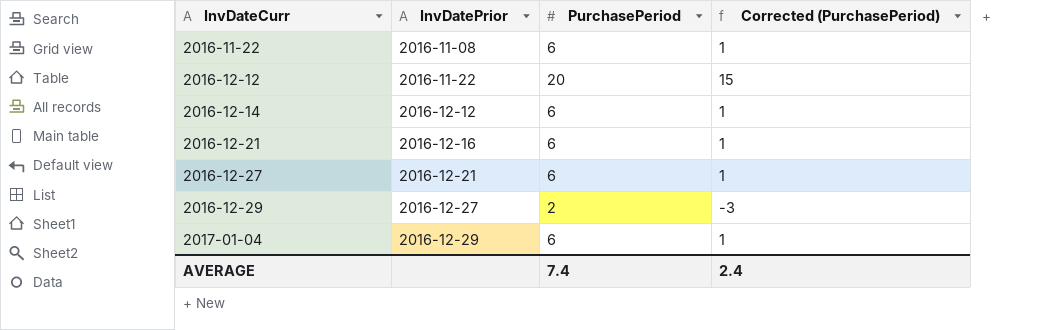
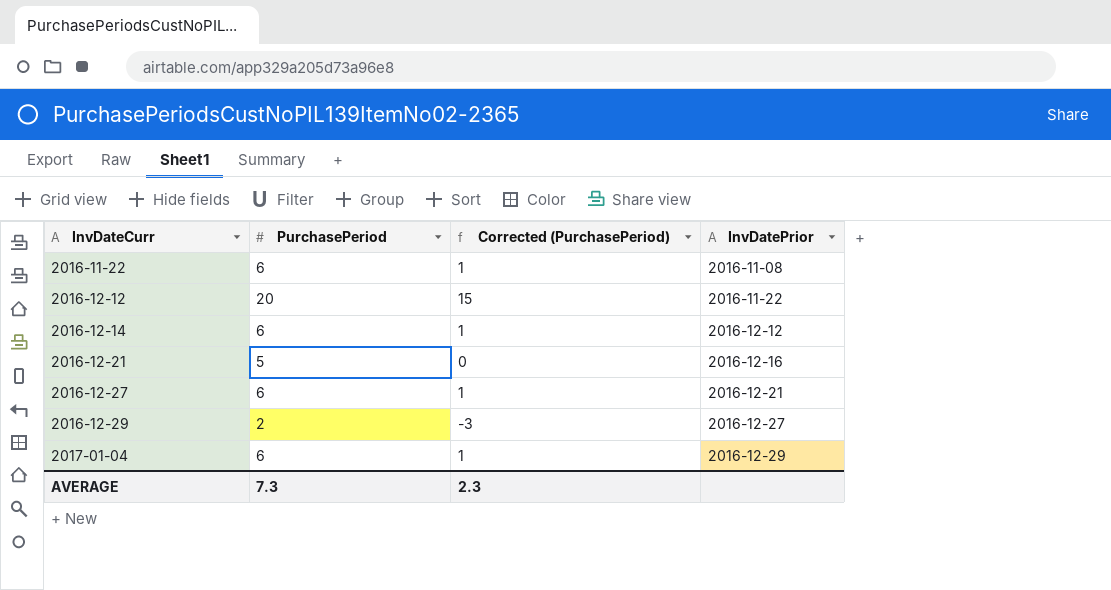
column InvDatePrior | position: 2 -> 4
2016-12-21 | PurchasePeriod: 6 -> 5
2016-12-21 | Corrected (PurchasePeriod): 1 -> 0
AVERAGE | PurchasePeriod: 7.4 -> 7.3
AVERAGE | Corrected (PurchasePeriod): 2.4 -> 2.3

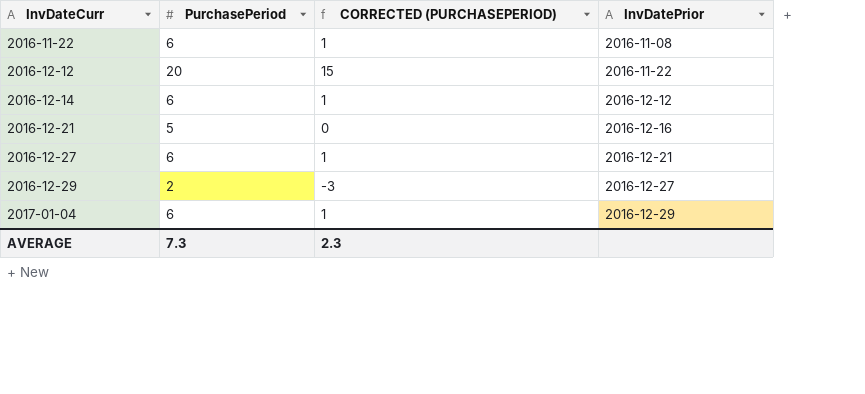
column name: Corrected (PurchasePeriod) -> CORRECTED (PURCHASEPERIOD)

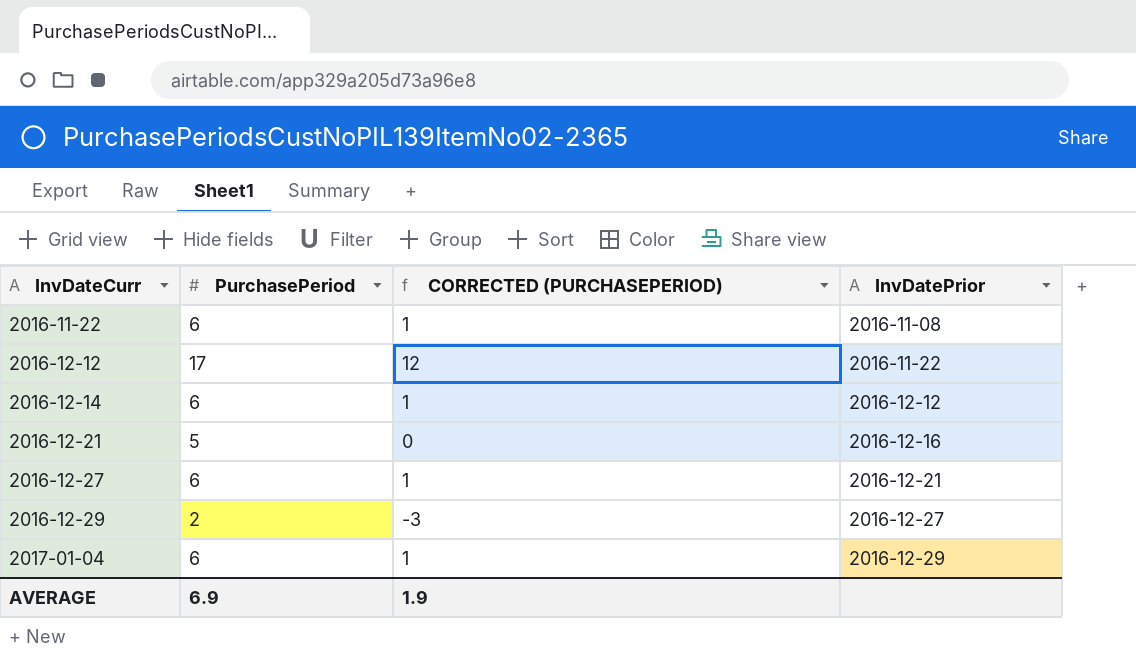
2016-12-12 | PurchasePeriod: 20 -> 17
2016-12-12 | CORRECTED (PURCHASEPERIOD): 15 -> 12
AVERAGE | PurchasePeriod: 7.3 -> 6.9
AVERAGE | CORRECTED (PURCHASEPERIOD): 2.3 -> 1.9

